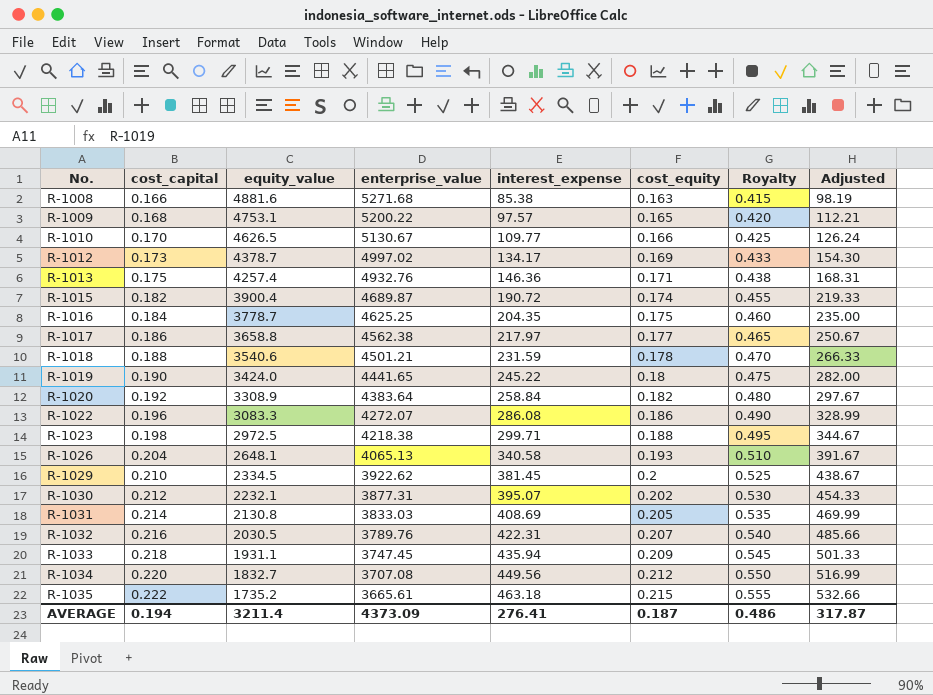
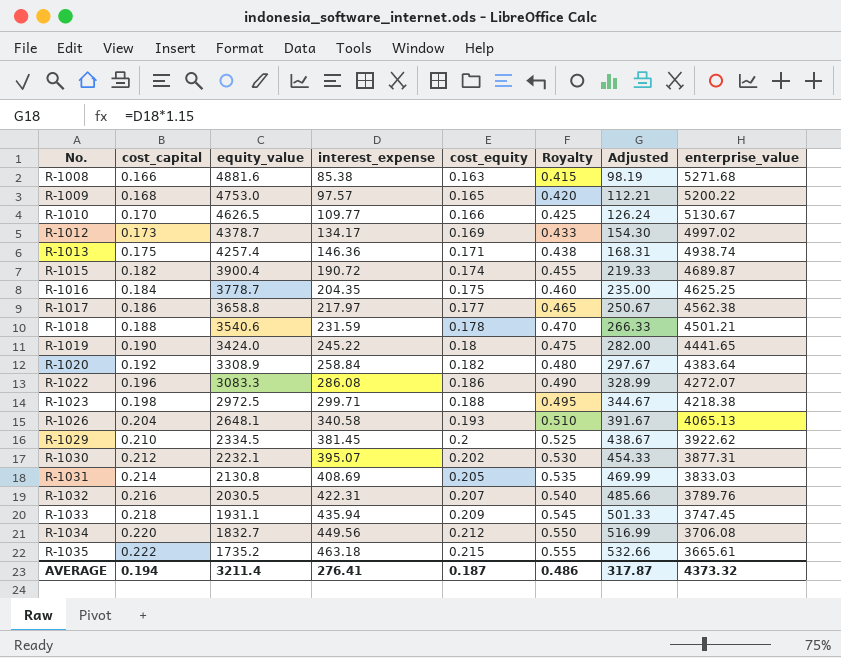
column enterprise_value | position: 4 -> 8
R-1009 | equity_value: 4753.1 -> 4753.0
R-1013 | enterprise_value: 4932.76 -> 4938.74
R-1034 | enterprise_value: 3707.08 -> 3706.08
AVERAGE | enterprise_value: 4373.09 -> 4373.32

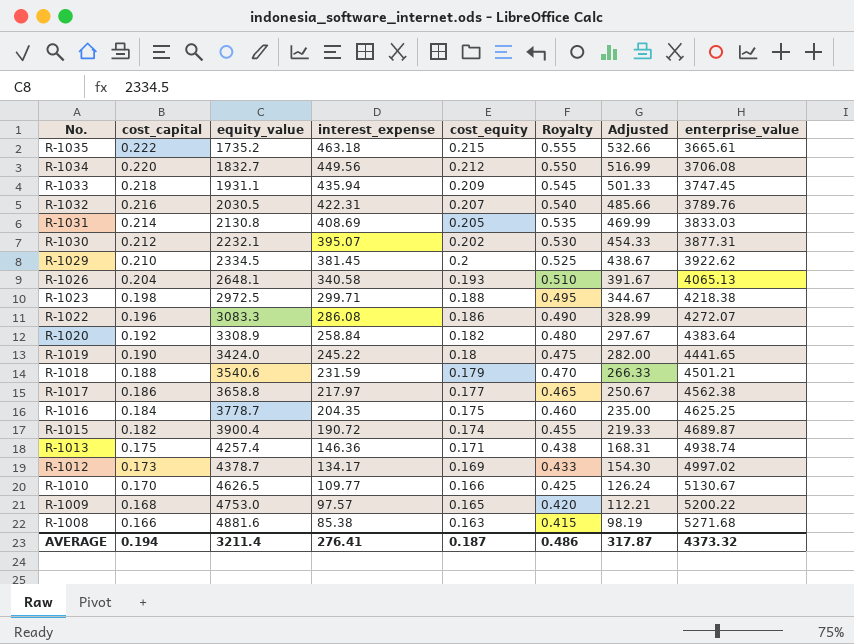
row order: No. ascending -> No. descending
R-1018 | cost_equity: 0.178 -> 0.179

